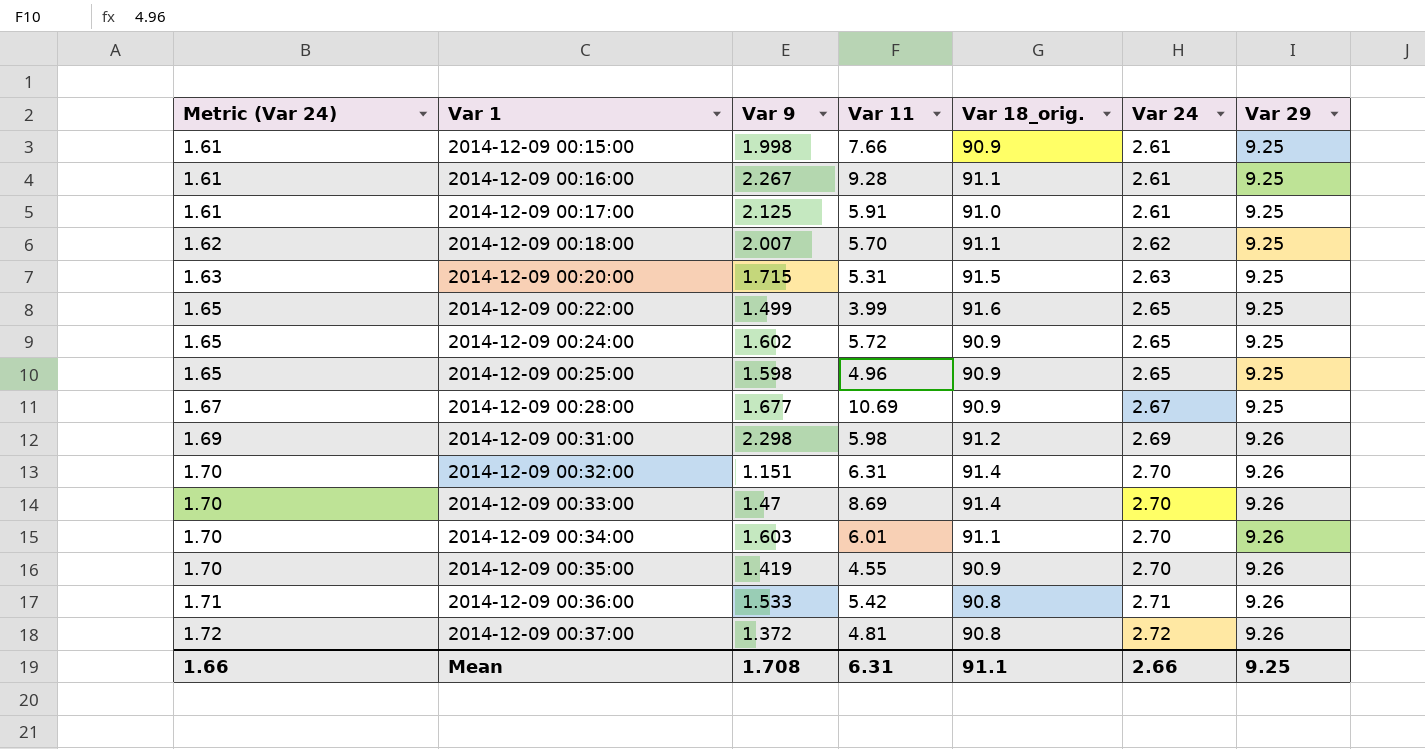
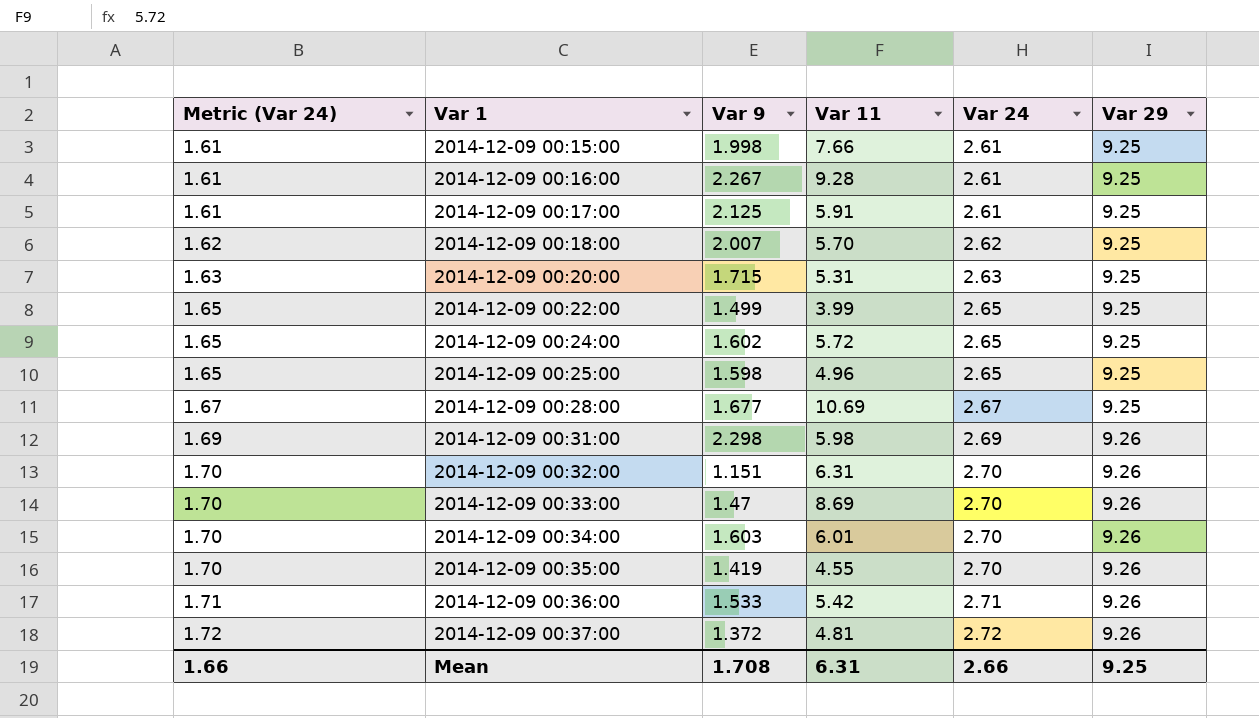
column Var 18_orig. | position: 5 -> none

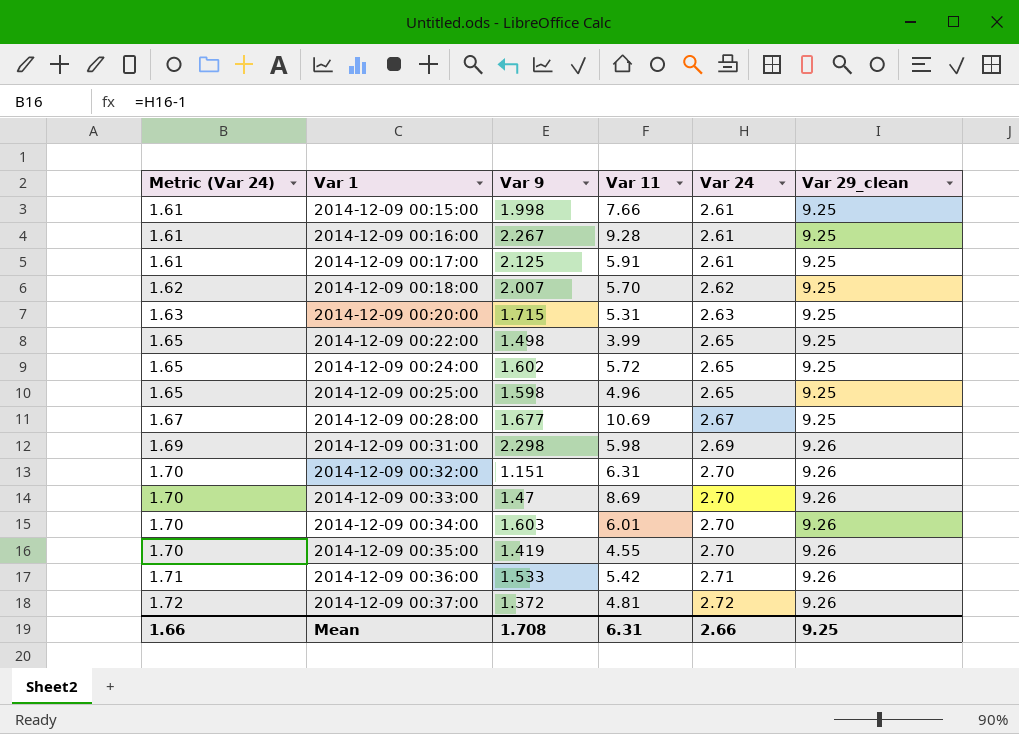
column name: Var 29 -> Var 29_clean
2014-12-09 00:22:00 | Var 9: 1.499 -> 1.498

